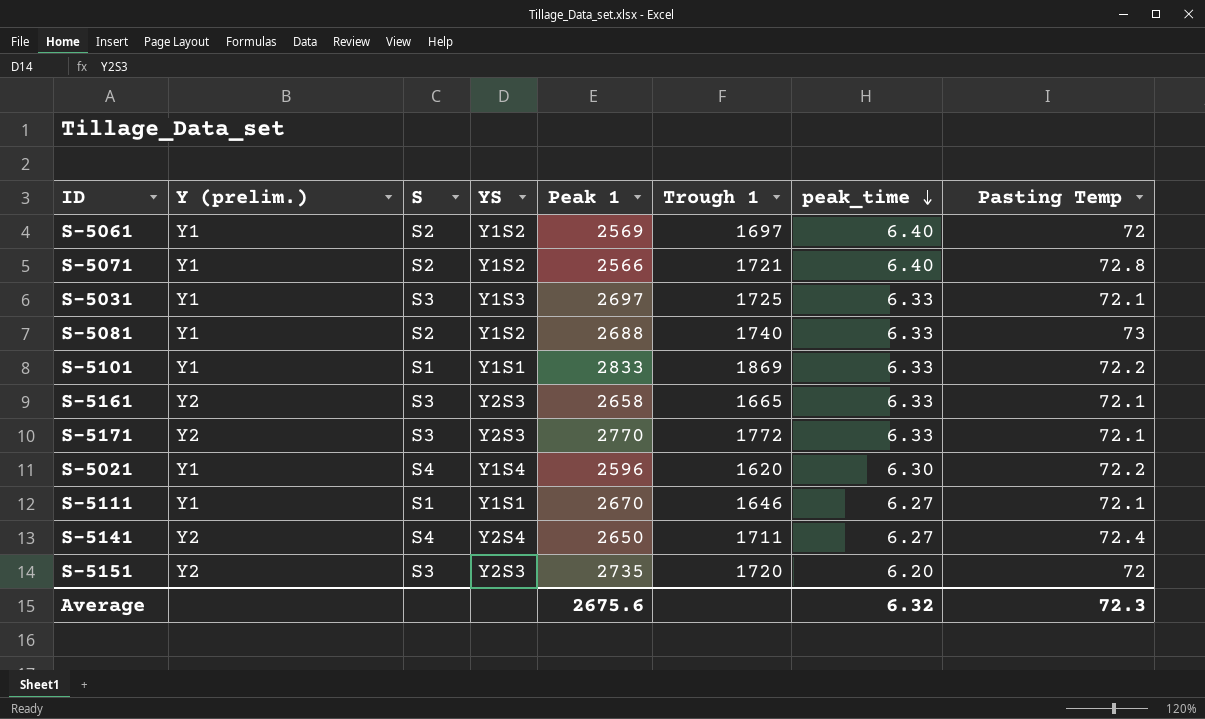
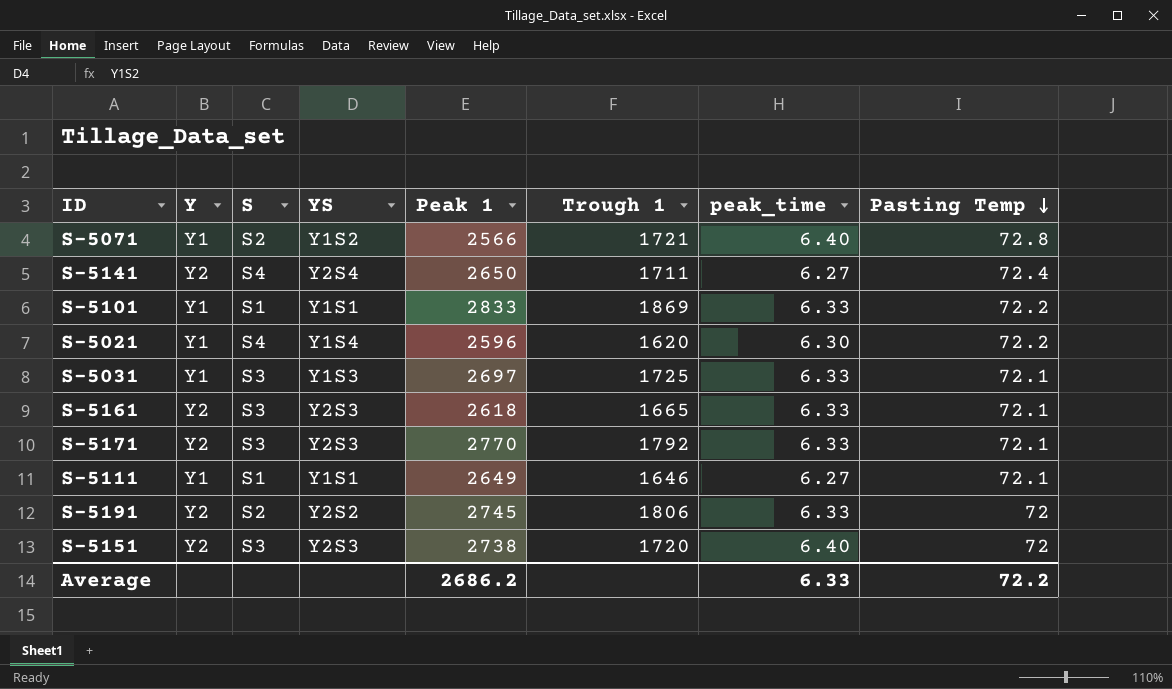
row order: peak_time descending -> Pasting Temp descending
column name: Y (prelim.) -> Y
row S-5061: Y1 | S2 | Y1S2 | 2569 | 1697 | 6.40 | 72 -> none
row S-5081: Y1 | S2 | Y1S2 | 2688 | 1740 | 6.33 | 73 -> none
S-5161 | Peak 1: 2658 -> 2618
S-5171 | Trough 1: 1772 -> 1792
S-5111 | Peak 1: 2670 -> 2649
row S-5191: none -> Y2 | S2 | Y2S2 | 2745 | 1806 | 6.33 | 72
S-5151 | Peak 1: 2735 -> 2738
S-5151 | peak_time: 6.20 -> 6.40
Average | Peak 1: 2675.6 -> 2686.2
Average | peak_time: 6.32 -> 6.33
Average | Pasting Temp: 72.3 -> 72.2

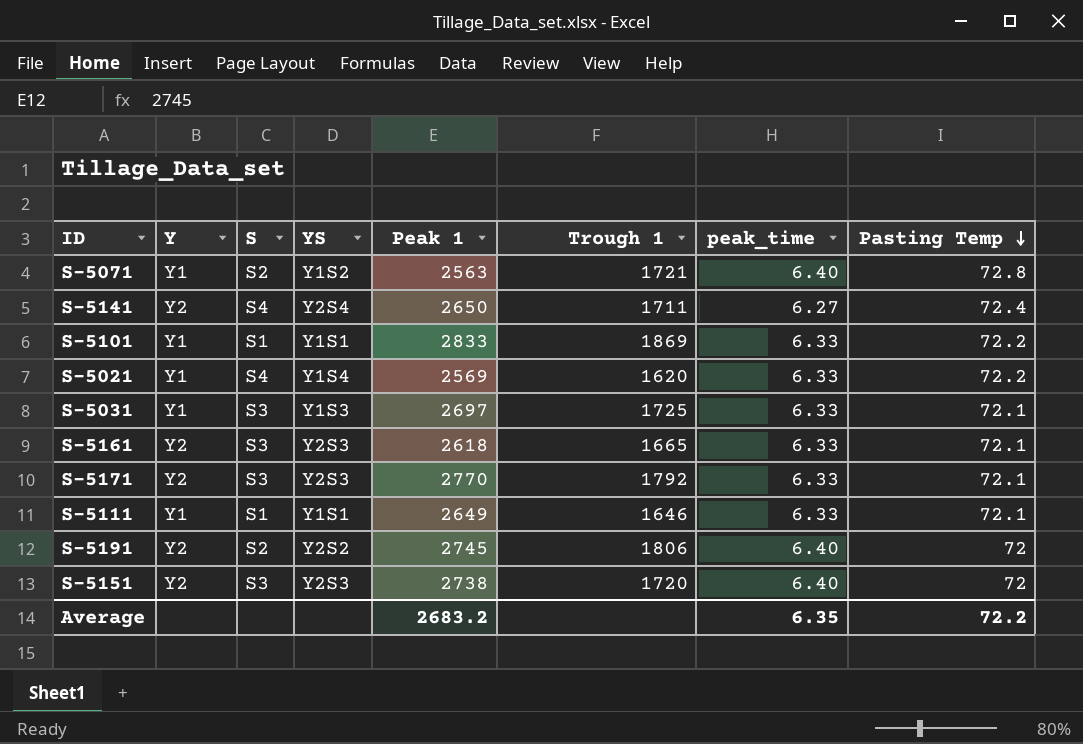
S-5071 | Peak 1: 2566 -> 2563
S-5021 | Peak 1: 2596 -> 2569
S-5021 | peak_time: 6.30 -> 6.33
S-5111 | peak_time: 6.27 -> 6.33
S-5191 | peak_time: 6.33 -> 6.40
Average | Peak 1: 2686.2 -> 2683.2
Average | peak_time: 6.33 -> 6.35

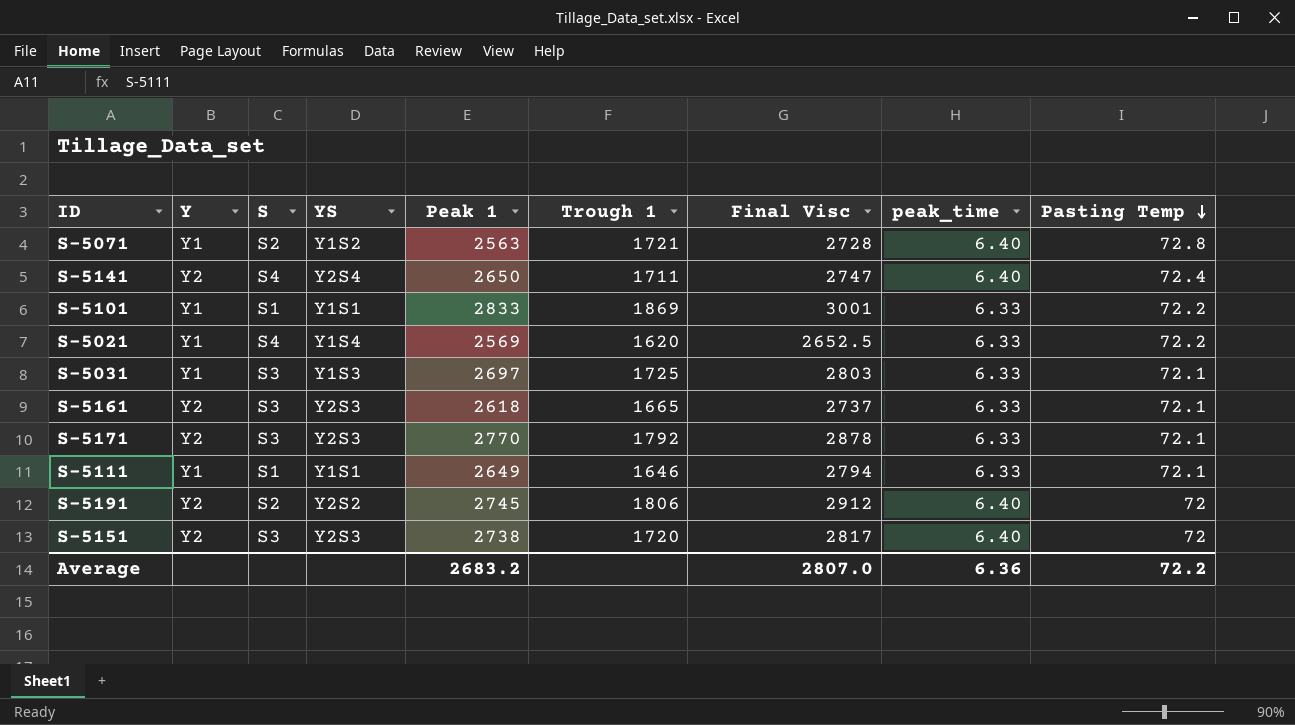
column Final Visc | position: none -> 7
S-5141 | peak_time: 6.27 -> 6.40
Average | peak_time: 6.35 -> 6.36

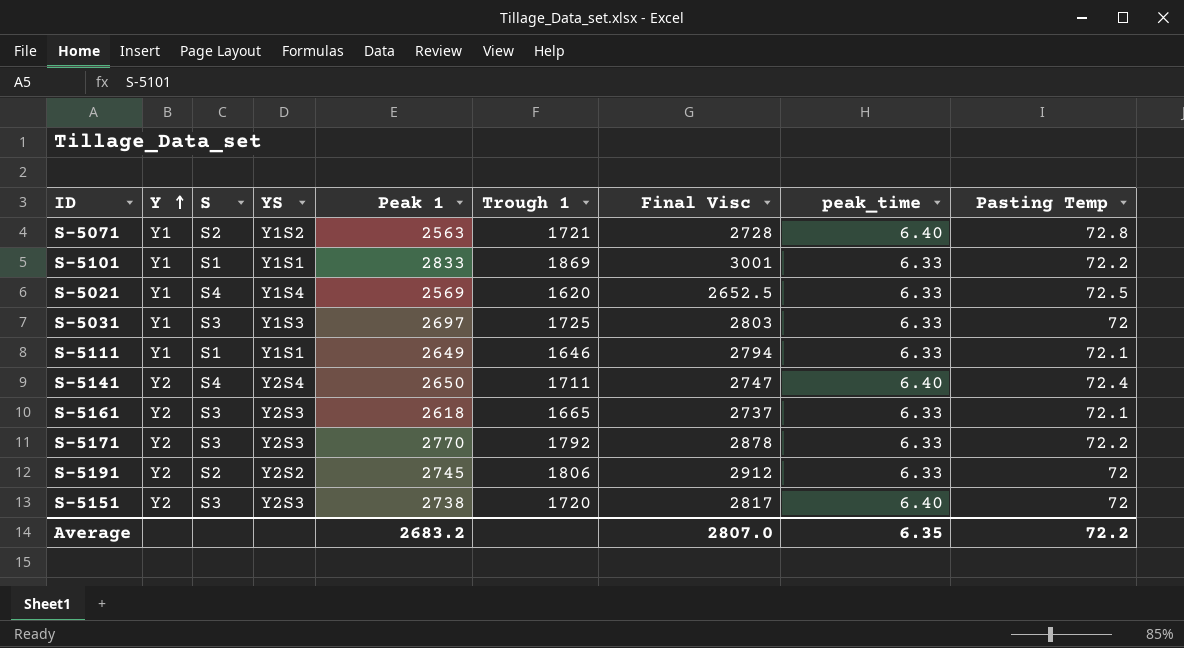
row order: Pasting Temp descending -> Y ascending
S-5021 | Pasting Temp: 72.2 -> 72.5
S-5031 | Pasting Temp: 72.1 -> 72
S-5171 | Pasting Temp: 72.1 -> 72.2
S-5191 | peak_time: 6.40 -> 6.33
Average | peak_time: 6.36 -> 6.35

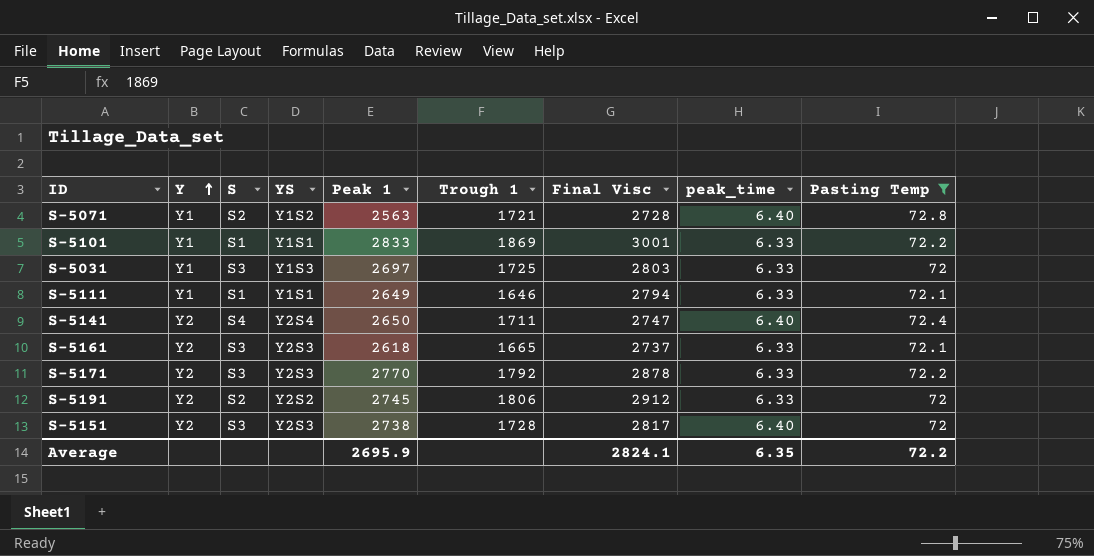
filter: none -> Pasting Temp != 72.5
S-5151 | Trough 1: 1720 -> 1728
Average | Peak 1: 2683.2 -> 2695.9
Average | Final Visc: 2807.0 -> 2824.1

